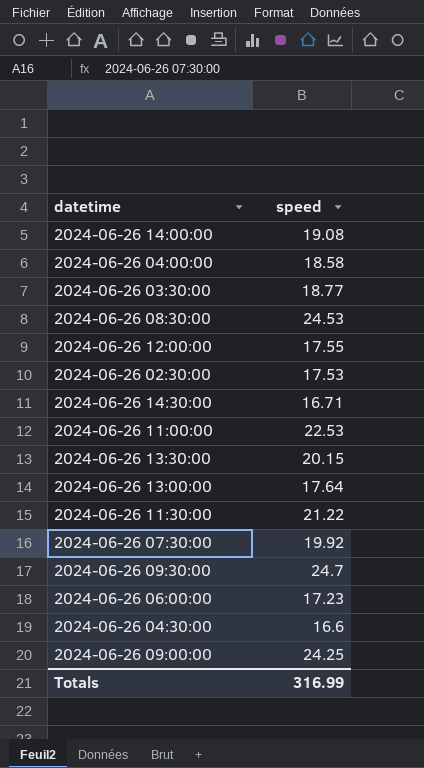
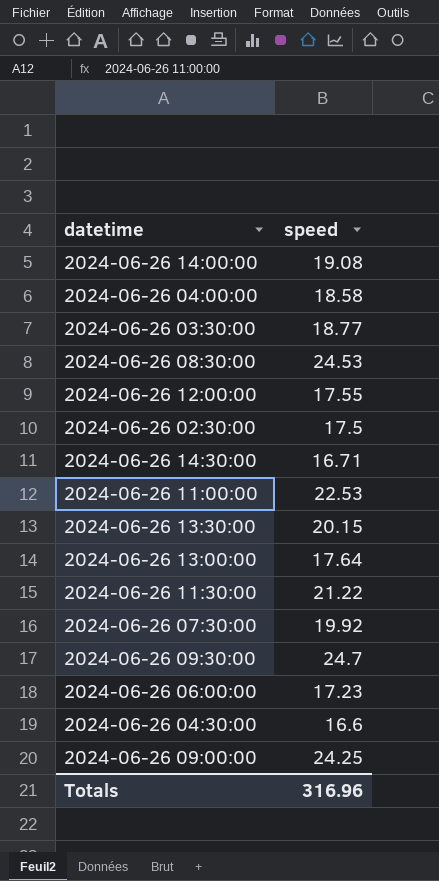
2024-06-26 02:30:00 | speed: 17.53 -> 17.5
Totals | speed: 316.99 -> 316.96

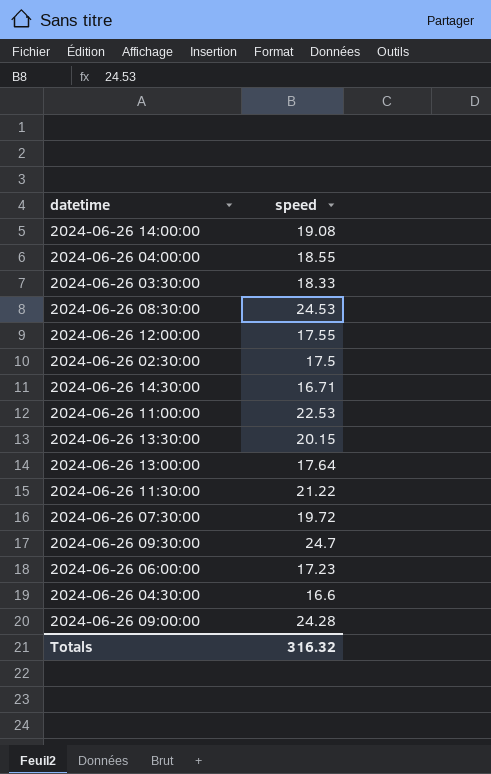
2024-06-26 04:00:00 | speed: 18.58 -> 18.55
2024-06-26 03:30:00 | speed: 18.77 -> 18.33
2024-06-26 07:30:00 | speed: 19.92 -> 19.72
2024-06-26 09:00:00 | speed: 24.25 -> 24.28
Totals | speed: 316.96 -> 316.32

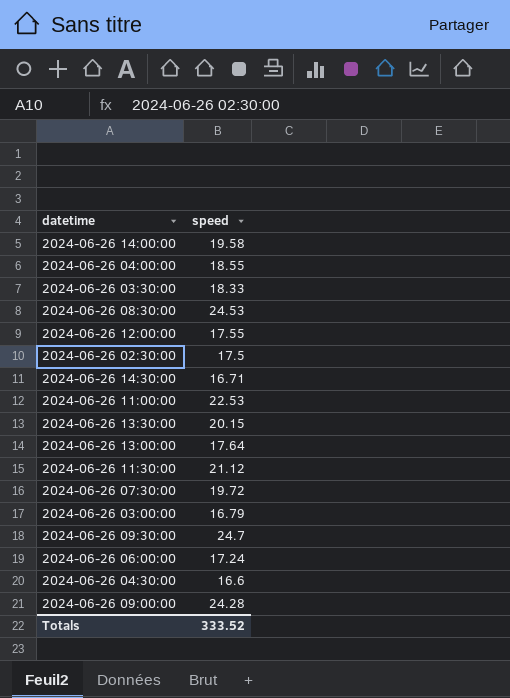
2024-06-26 14:00:00 | speed: 19.08 -> 19.58
2024-06-26 11:30:00 | speed: 21.22 -> 21.12
row 2024-06-26 03:00:00: none -> 16.79
2024-06-26 06:00:00 | speed: 17.23 -> 17.24
Totals | speed: 316.32 -> 333.52

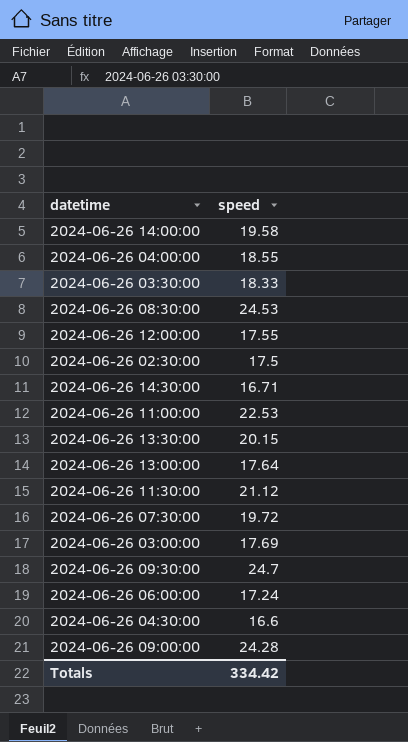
2024-06-26 03:00:00 | speed: 16.79 -> 17.69
Totals | speed: 333.52 -> 334.42

